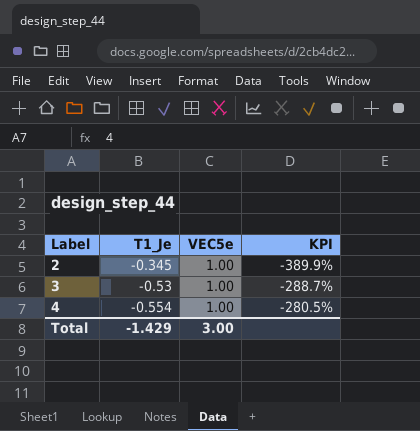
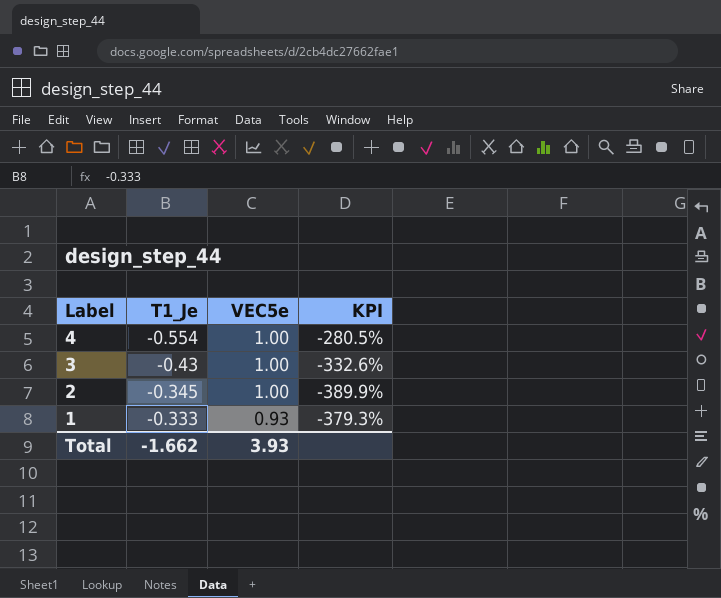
row order: Label ascending -> Label descending
3 | T1_Je: -0.53 -> -0.43
3 | KPI: -288.7% -> -332.6%
row 1: none -> -0.333 | 0.93 | -379.3%
Total | T1_Je: -1.429 -> -1.662
Total | VEC5e: 3.00 -> 3.93

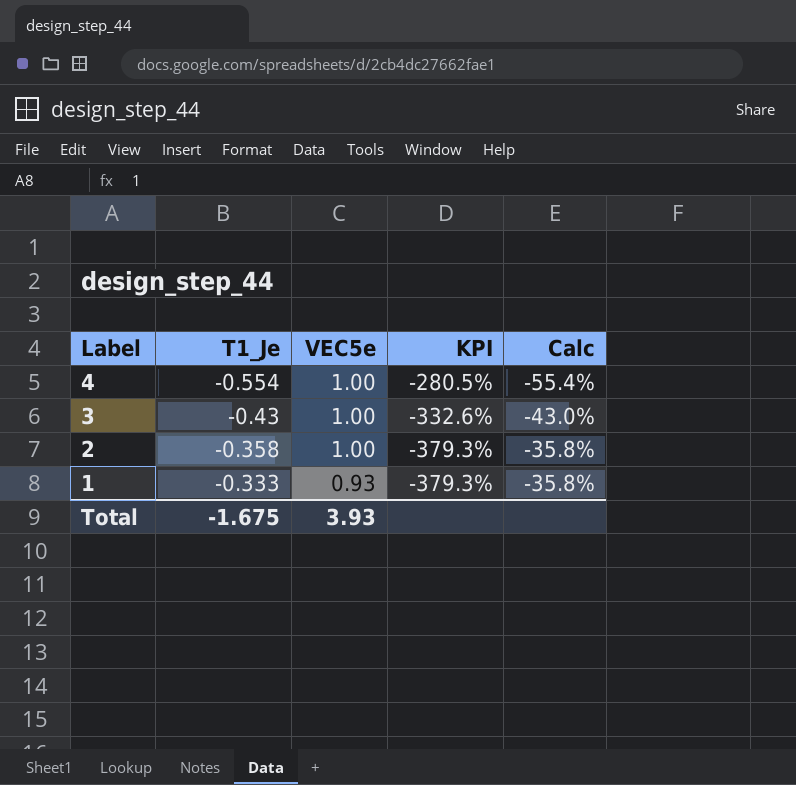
column Calc | formula: none -> [T1_Je] / [VEC5e]
2 | T1_Je: -0.345 -> -0.358
2 | KPI: -389.9% -> -379.3%
Total | T1_Je: -1.662 -> -1.675

